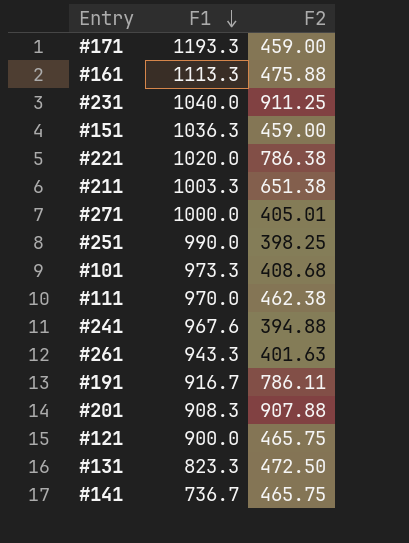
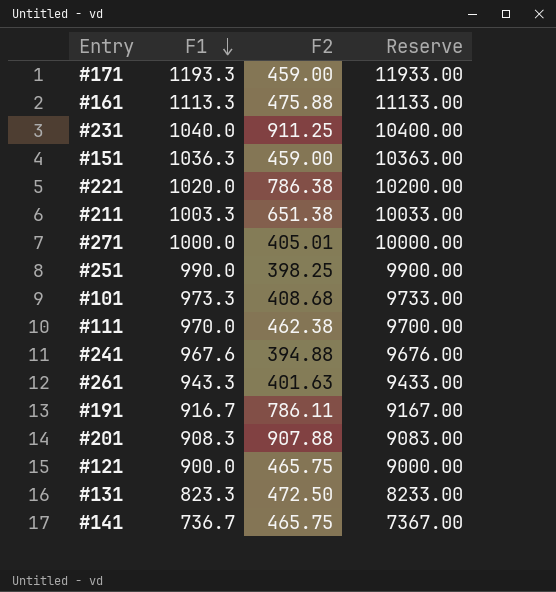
column Reserve | formula: none -> [F1] * 10

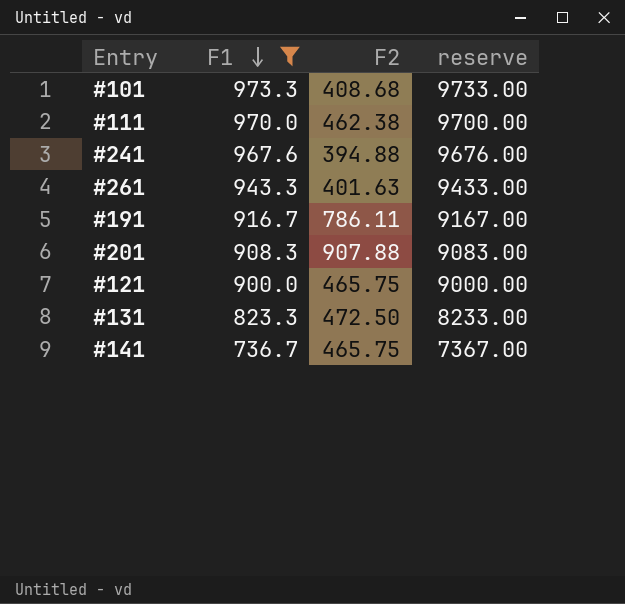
filter: none -> F1 <= 973.3
column name: Reserve -> reserve

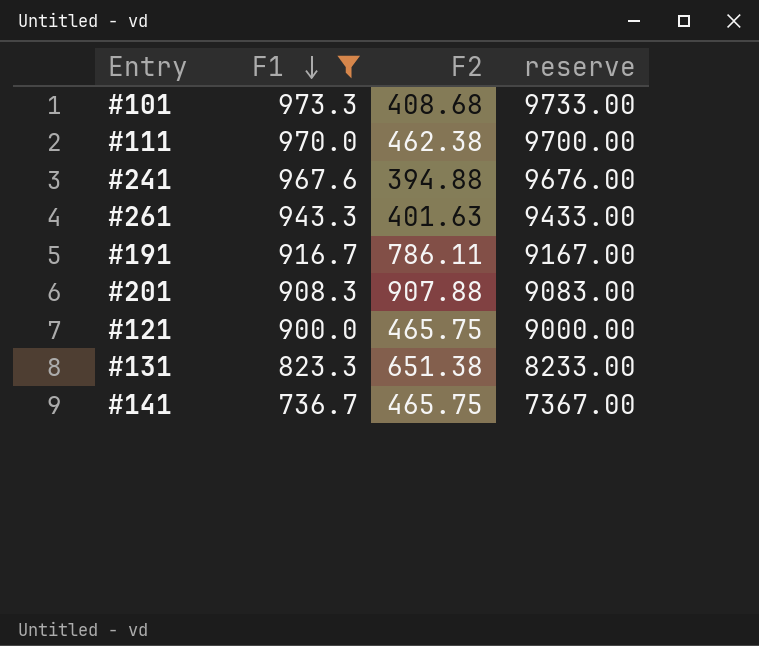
#131 | F2: 472.50 -> 651.38

